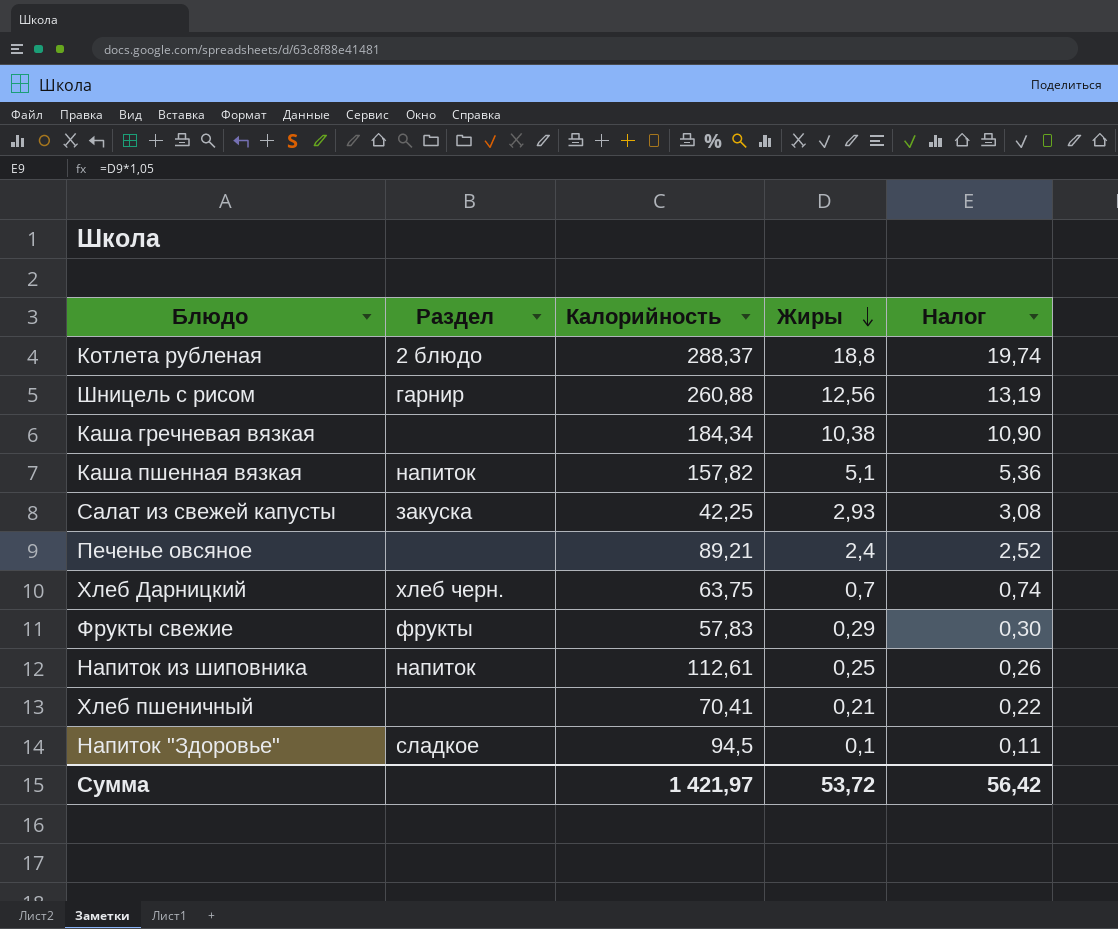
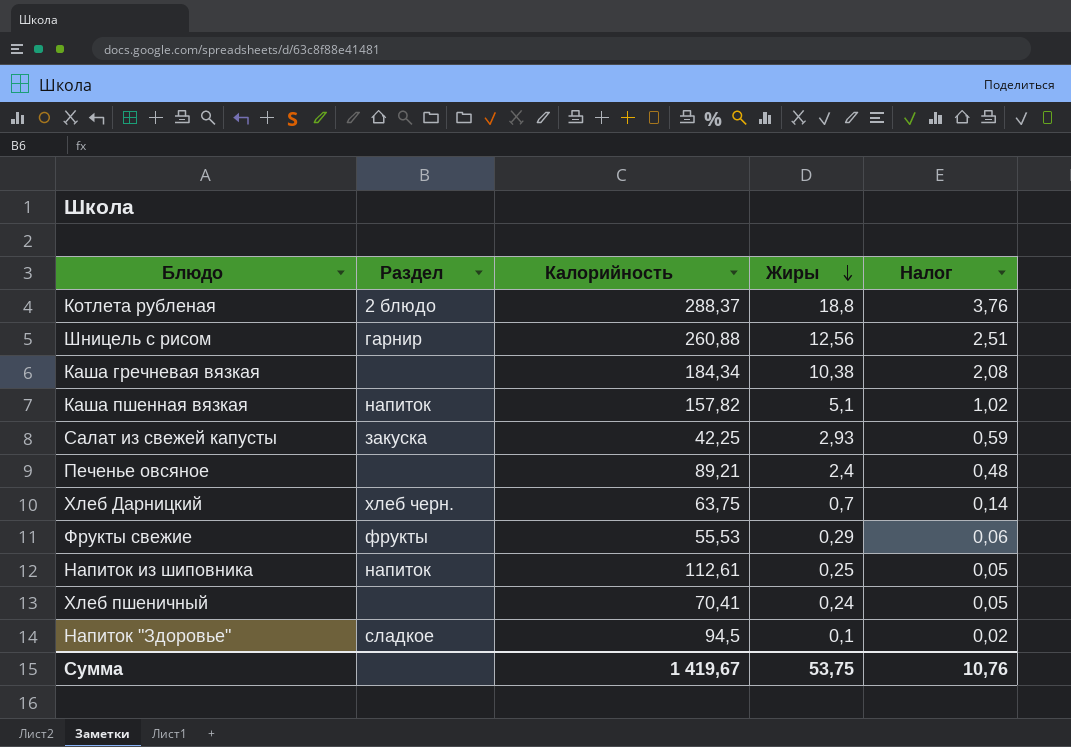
column Налог | formula: [Жиры] * 1,05 -> [Жиры] * 0,2
Фрукты свежие | Калорийность: 57,83 -> 55,53
Хлеб пшеничный | Жиры: 0,21 -> 0,24
Сумма | Калорийность: 1 421,97 -> 1 419,67
Сумма | Жиры: 53,72 -> 53,75
Сумма | Налог: 56,42 -> 10,76

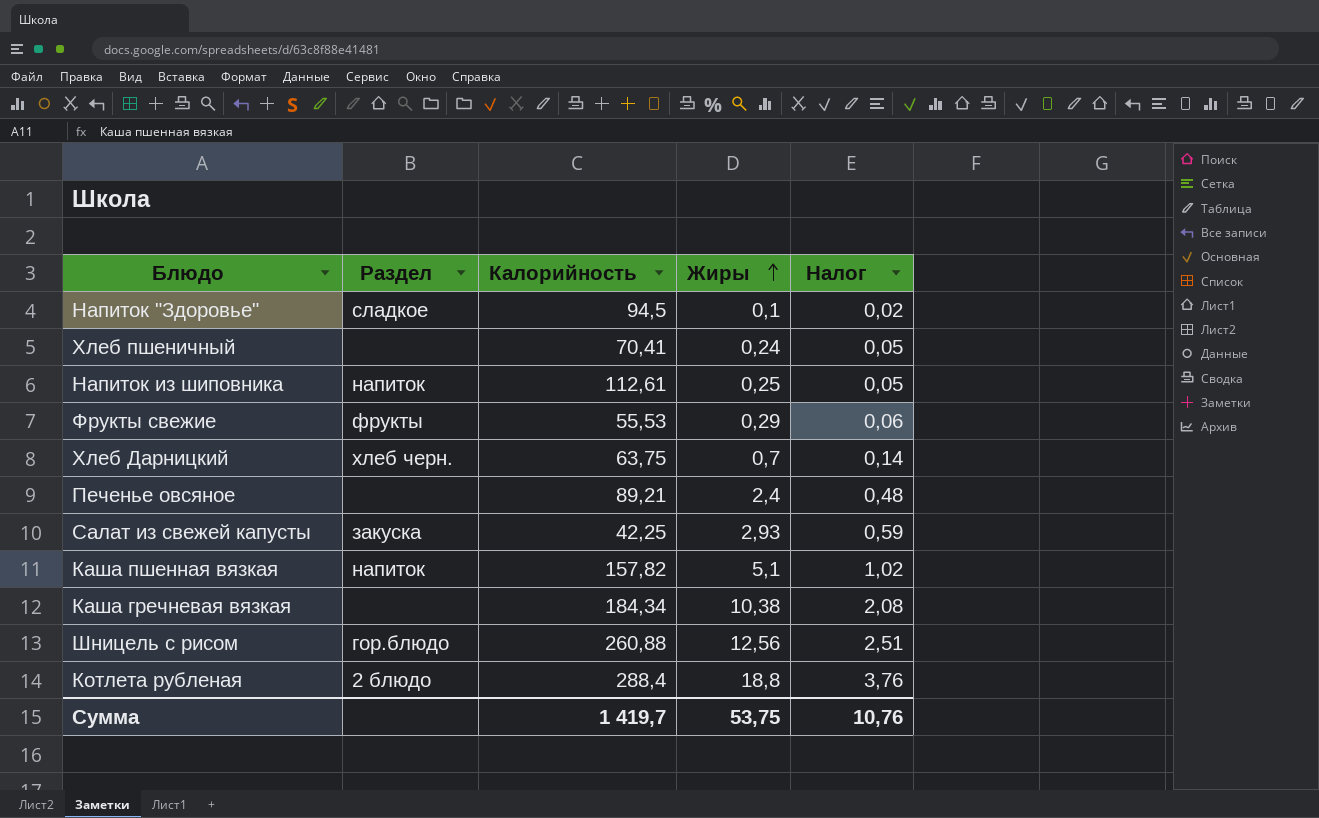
row order: Жиры descending -> Жиры ascending
Шницель с рисом | Раздел: гарнир -> гор.блюдо
Котлета рубленая | Калорийность: 288,37 -> 288,4
Сумма | Калорийность: 1 419,67 -> 1 419,7

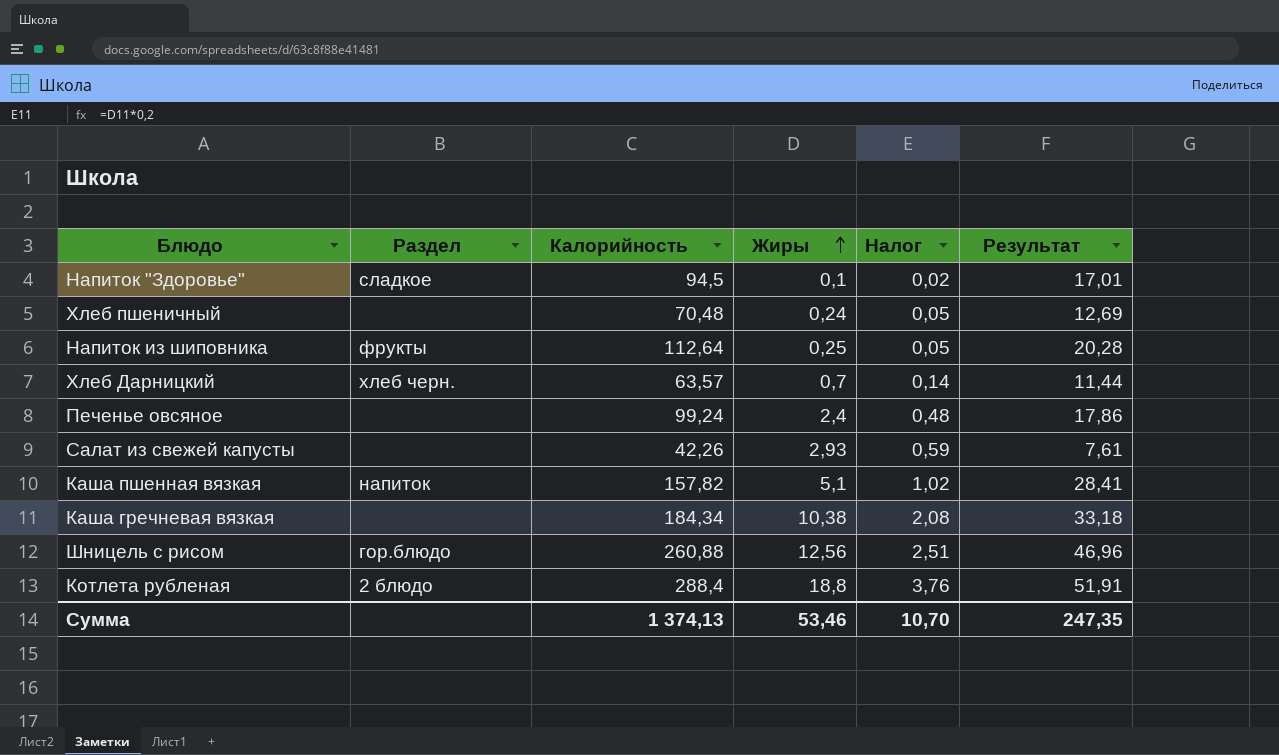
column Результат | formula: none -> [Калорийность] * 0,18
row Фрукты свежие: фрукты | 55,53 | 0,29 | 0,06 -> none
Хлеб пшеничный | Калорийность: 70,41 -> 70,48
Напиток из шиповника | Раздел: напиток -> фрукты
Напиток из шиповника | Калорийность: 112,61 -> 112,64
Хлеб Дарницкий | Калорийность: 63,75 -> 63,57
Печенье овсяное | Калорийность: 89,21 -> 99,24
Салат из свежей капусты | Раздел: закуска -> none
Салат из свежей капусты | Калорийность: 42,25 -> 42,26
Сумма | Калорийность: 1 419,7 -> 1 374,13
Сумма | Жиры: 53,75 -> 53,46
Сумма | Налог: 10,76 -> 10,70

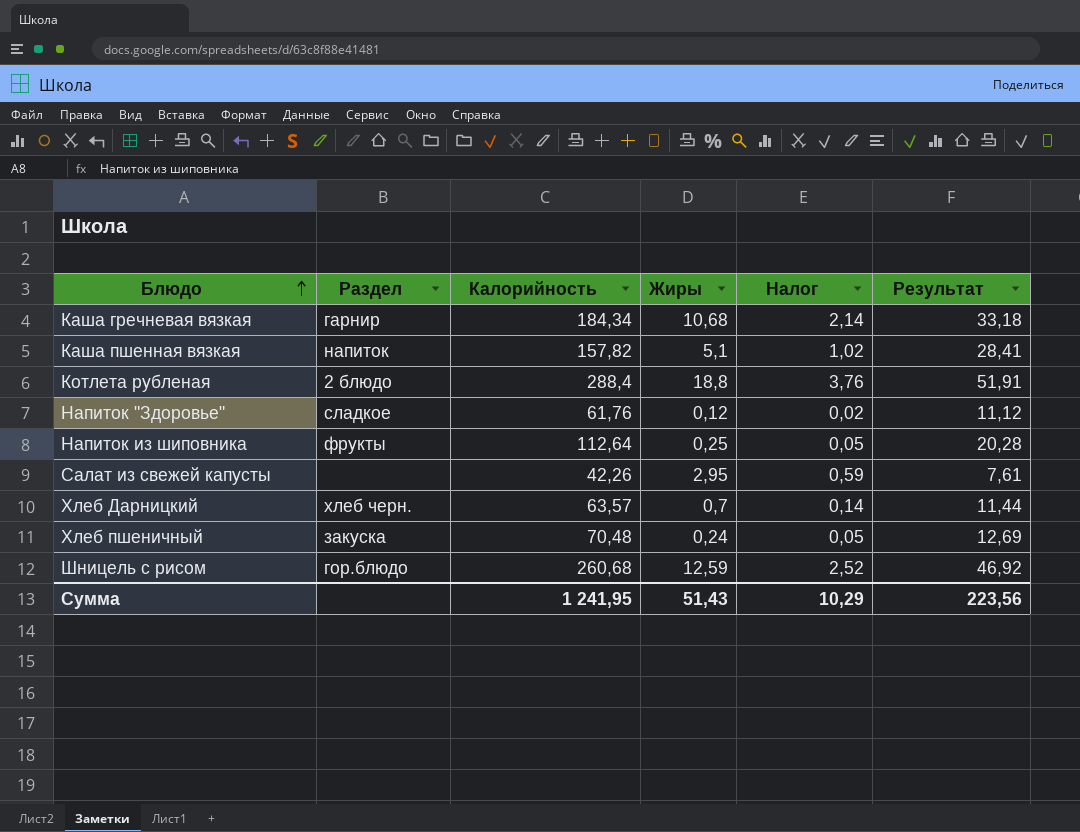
row order: Жиры ascending -> Блюдо ascending
row Печенье овсяное: none | 99,24 | 2,4 | 0,48 | 17,86 -> none
Каша гречневая вязкая | Раздел: none -> гарнир
Каша гречневая вязкая | Жиры: 10,38 -> 10,68
Каша гречневая вязкая | Налог: 2,08 -> 2,14
Напиток "Здоровье" | Калорийность: 94,5 -> 61,76
Напиток "Здоровье" | Жиры: 0,1 -> 0,12
Напиток "Здоровье" | Результат: 17,01 -> 11,12
Салат из свежей капусты | Жиры: 2,93 -> 2,95
Хлеб пшеничный | Раздел: none -> закуска
Шницель с рисом | Калорийность: 260,88 -> 260,68
Шницель с рисом | Жиры: 12,56 -> 12,59
Шницель с рисом | Налог: 2,51 -> 2,52
Шницель с рисом | Результат: 46,96 -> 46,92
Сумма | Калорийность: 1 374,13 -> 1 241,95
Сумма | Жиры: 53,46 -> 51,43
Сумма | Налог: 10,70 -> 10,29
Сумма | Результат: 247,35 -> 223,56

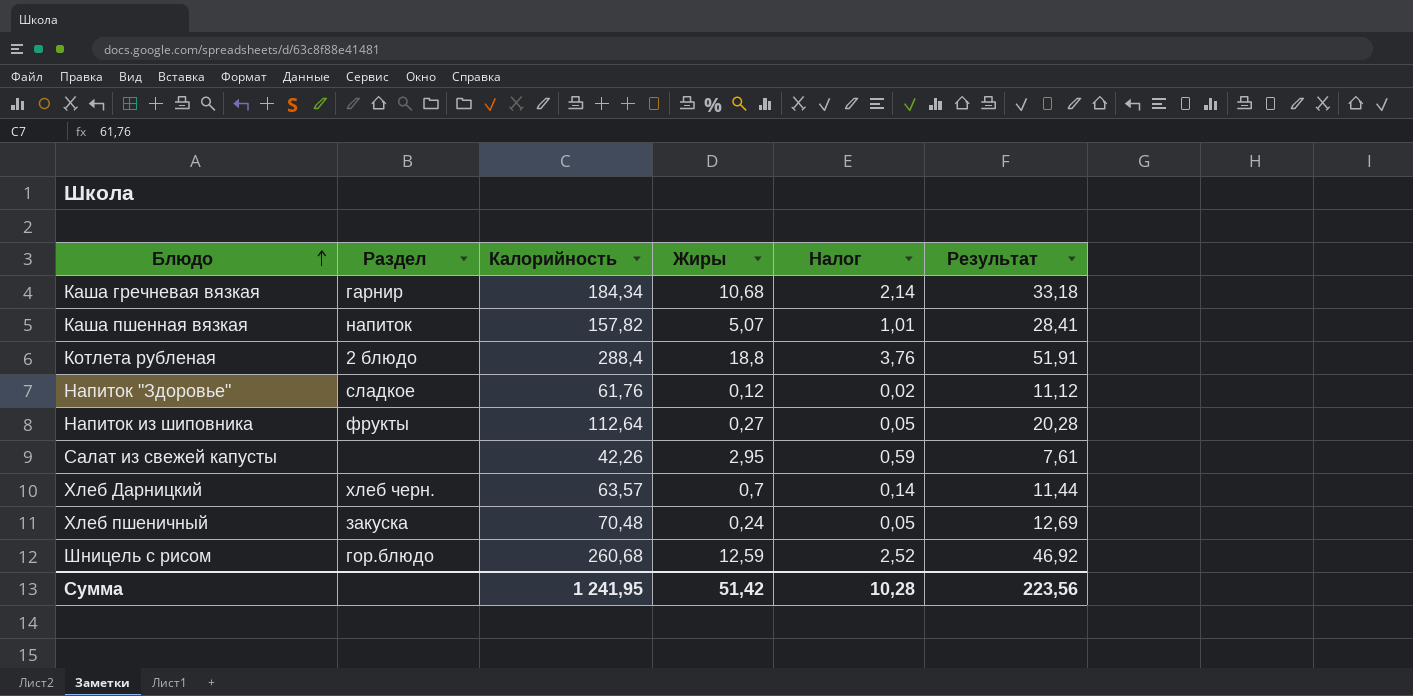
Каша пшенная вязкая | Жиры: 5,1 -> 5,07
Каша пшенная вязкая | Налог: 1,02 -> 1,01
Напиток из шиповника | Жиры: 0,25 -> 0,27
Сумма | Жиры: 51,43 -> 51,42
Сумма | Налог: 10,29 -> 10,28

